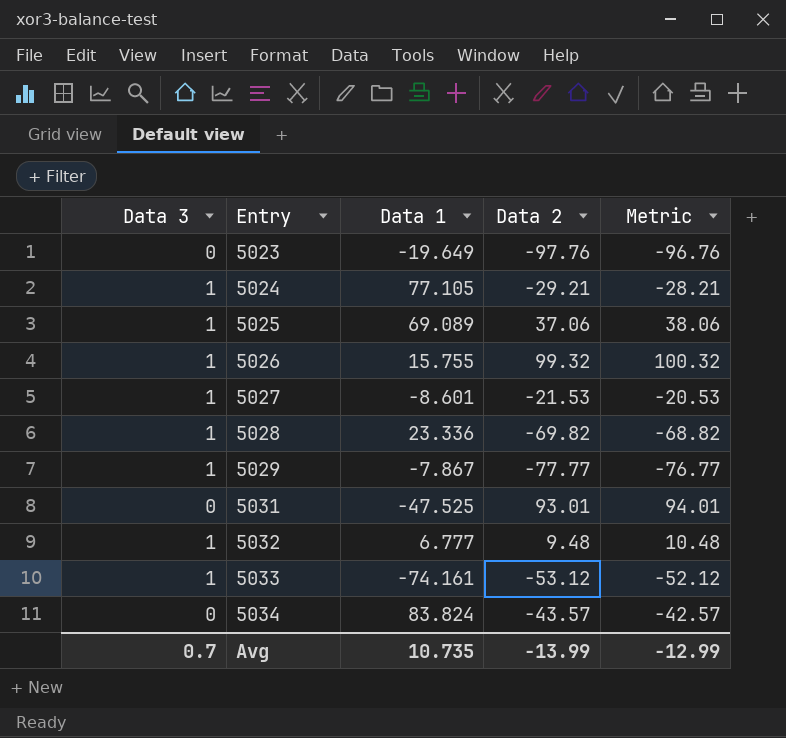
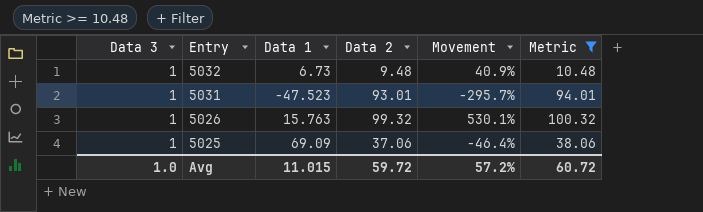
filter: none -> Metric >= 10.48
row order: Entry ascending -> Entry descending
column Movement | formula: none -> ([Data 2] - [Data 1]) / [Data 1]
5032 | Data 1: 6.777 -> 6.73
5031 | Data 3: 0 -> 1
5031 | Data 1: -47.525 -> -47.523
5026 | Data 1: 15.755 -> 15.763
5025 | Data 1: 69.089 -> 69.09
Avg | Data 3: 0.7 -> 1.0
Avg | Data 1: 10.735 -> 11.015
Avg | Data 2: -13.99 -> 59.72
Avg | Metric: -12.99 -> 60.72

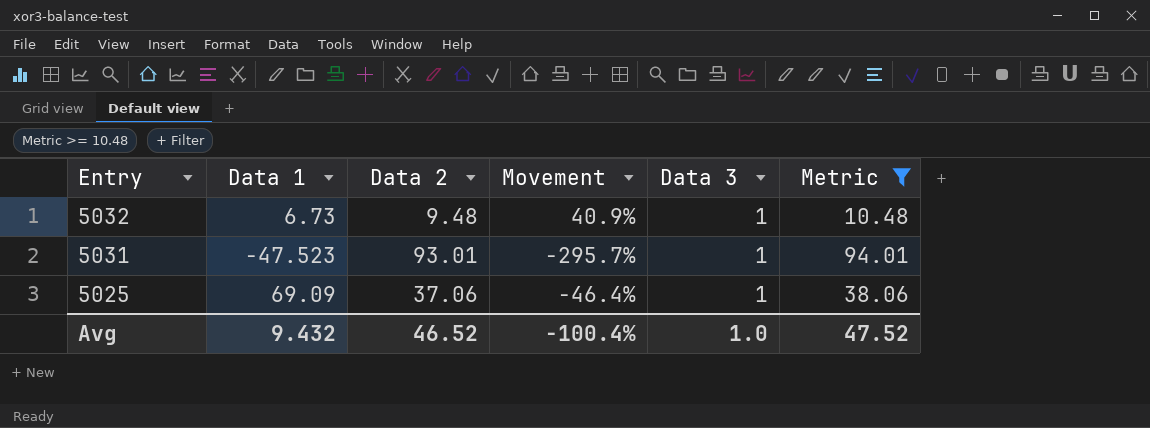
column Data 3 | position: 1 -> 5
row 5026: 1 | 15.763 | 99.32 | 530.1% | 100.32 -> none
Avg | Data 1: 11.015 -> 9.432
Avg | Data 2: 59.72 -> 46.52
Avg | Movement: 57.2% -> -100.4%
Avg | Metric: 60.72 -> 47.52

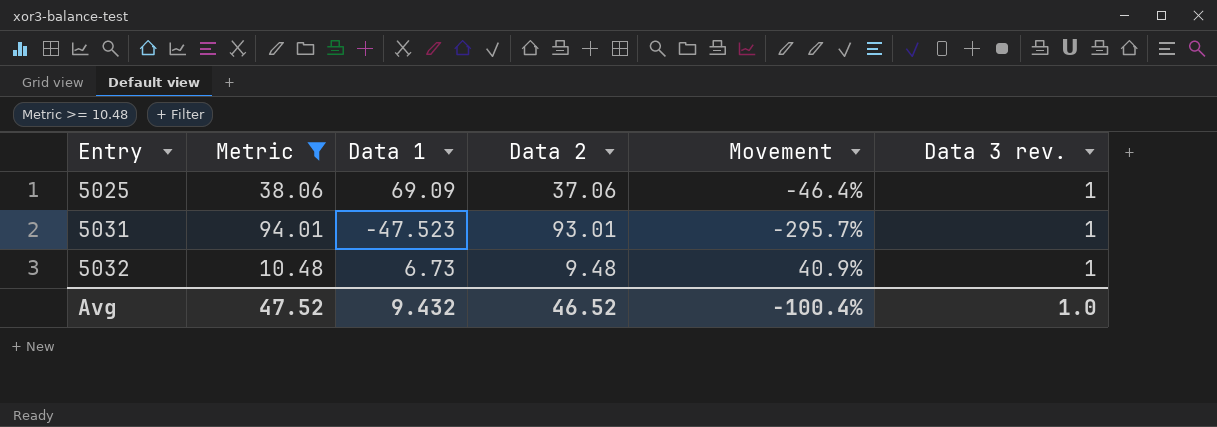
row order: Entry descending -> Entry ascending
column Metric | position: 6 -> 2
column name: Data 3 -> Data 3 rev.

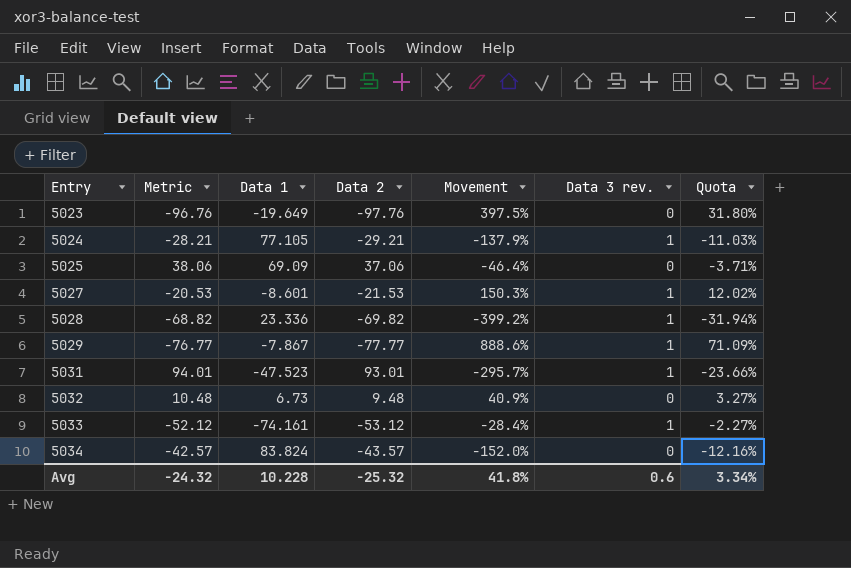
filter: Metric >= 10.48 -> none
column Quota | formula: none -> [Movement] * 0.08
5025 | Data 3 rev.: 1 -> 0
5032 | Data 3 rev.: 1 -> 0
Avg | Metric: 47.52 -> -24.32
Avg | Data 1: 9.432 -> 10.228
Avg | Data 2: 46.52 -> -25.32
Avg | Movement: -100.4% -> 41.8%
Avg | Data 3 rev.: 1.0 -> 0.6

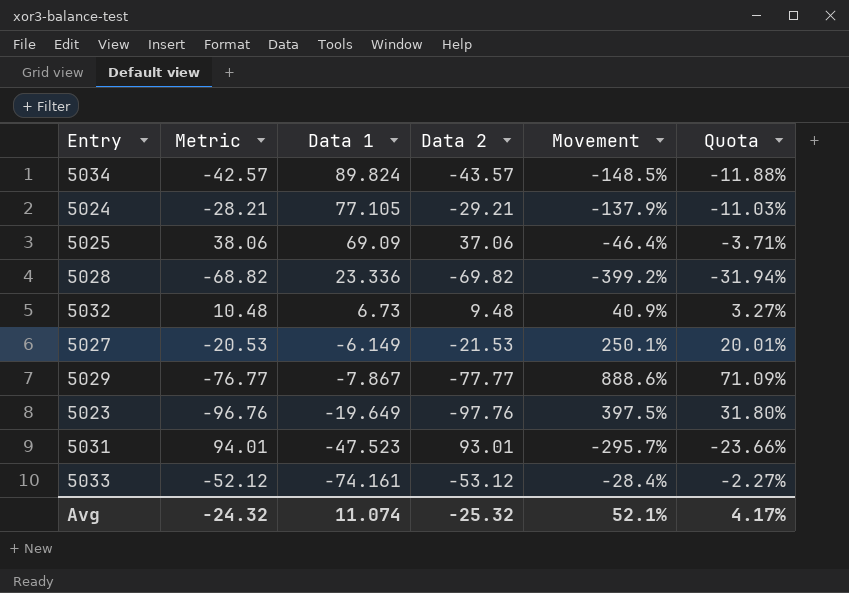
row order: Entry ascending -> Data 1 descending
column Data 3 rev. | position: 6 -> none
5034 | Data 1: 83.824 -> 89.824
5034 | Movement: -152.0% -> -148.5%
5034 | Quota: -12.16% -> -11.88%
5027 | Data 1: -8.601 -> -6.149
5027 | Movement: 150.3% -> 250.1%
5027 | Quota: 12.02% -> 20.01%
Avg | Data 1: 10.228 -> 11.074
Avg | Movement: 41.8% -> 52.1%
Avg | Quota: 3.34% -> 4.17%

